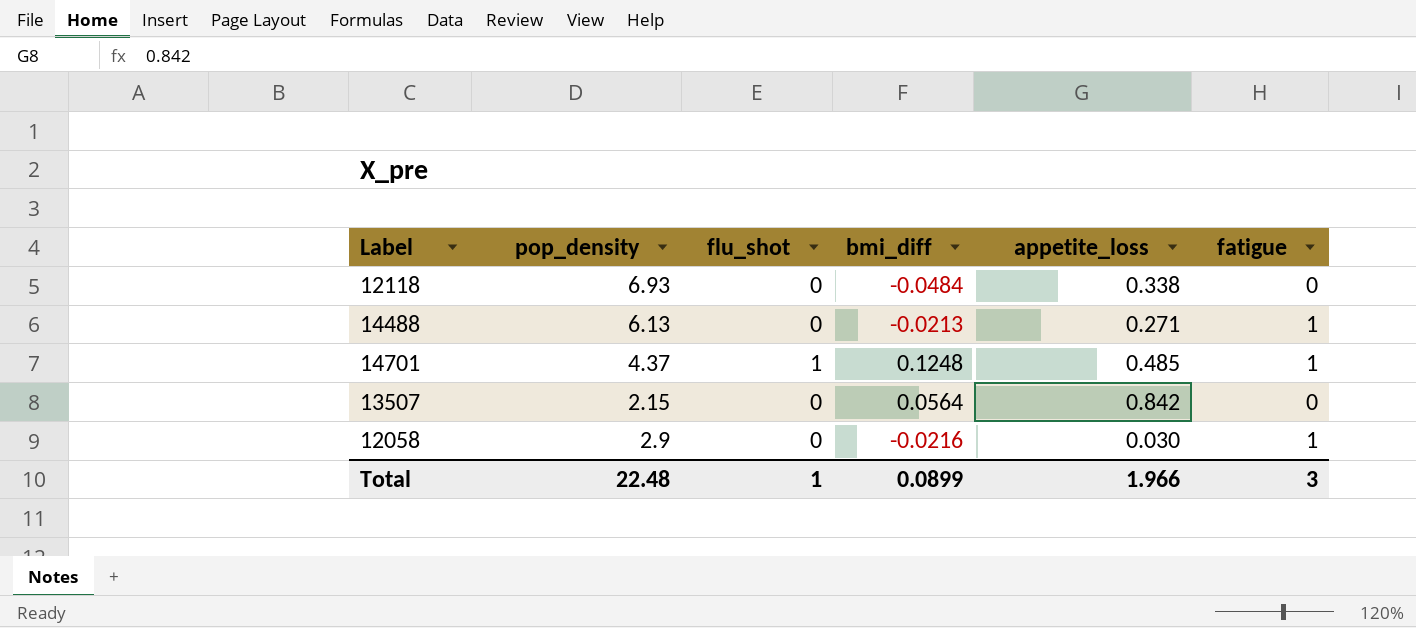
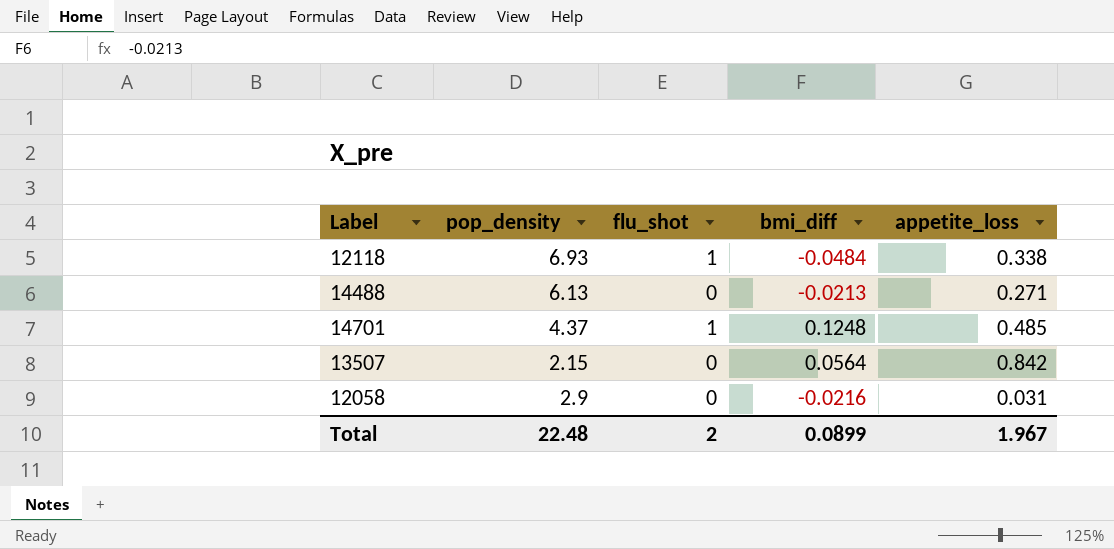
column fatigue | position: 6 -> none
12118 | flu_shot: 0 -> 1
12058 | appetite_loss: 0.030 -> 0.031
Total | flu_shot: 1 -> 2
Total | appetite_loss: 1.966 -> 1.967

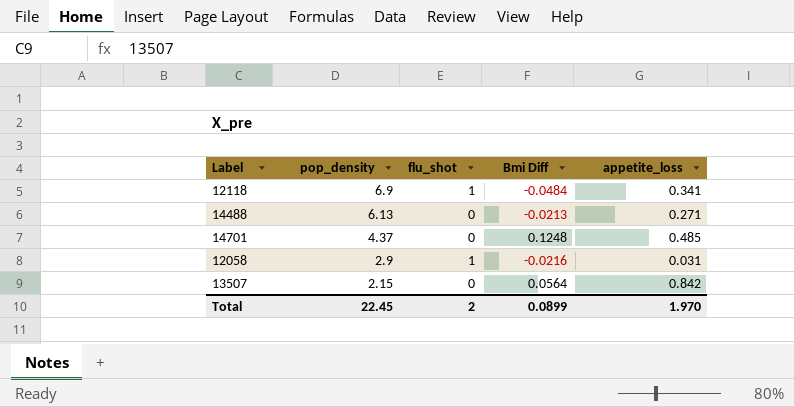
row order: none -> pop_density descending
column name: bmi_diff -> Bmi Diff
12118 | pop_density: 6.93 -> 6.9
12118 | appetite_loss: 0.338 -> 0.341
14701 | flu_shot: 1 -> 0
12058 | flu_shot: 0 -> 1
Total | pop_density: 22.48 -> 22.45
Total | appetite_loss: 1.967 -> 1.970

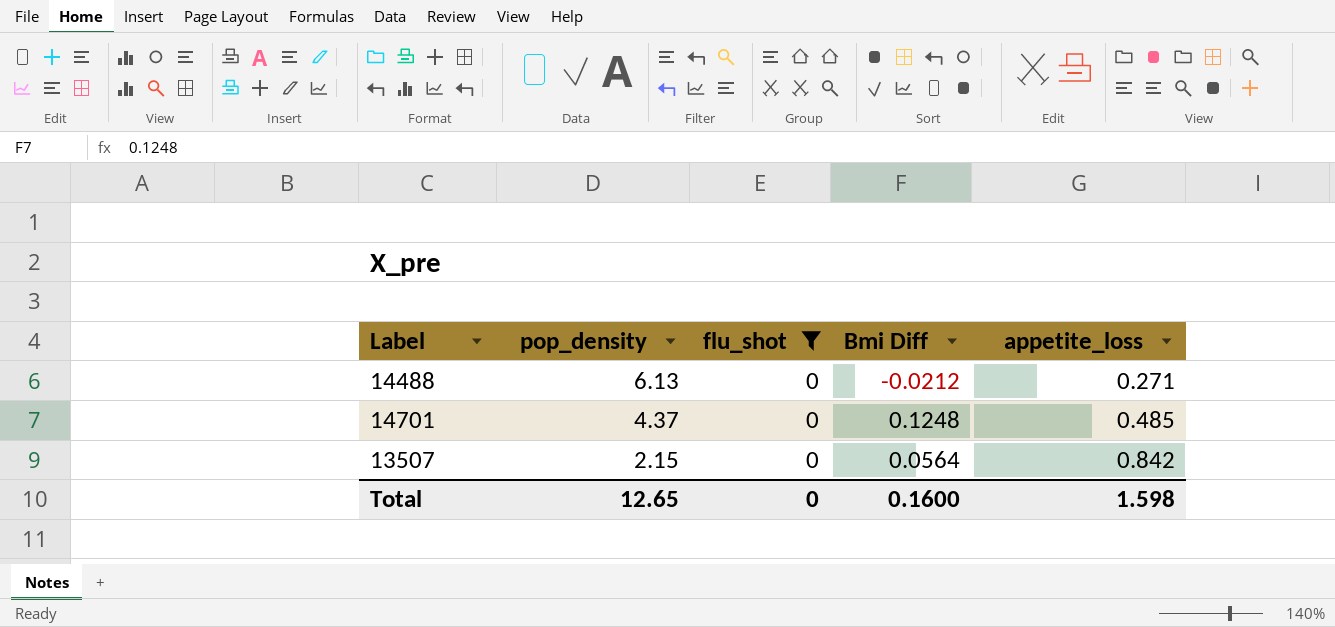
filter: none -> flu_shot = 0
14488 | Bmi Diff: -0.0213 -> -0.0212
Total | pop_density: 22.45 -> 12.65
Total | flu_shot: 2 -> 0
Total | Bmi Diff: 0.0899 -> 0.1600
Total | appetite_loss: 1.970 -> 1.598

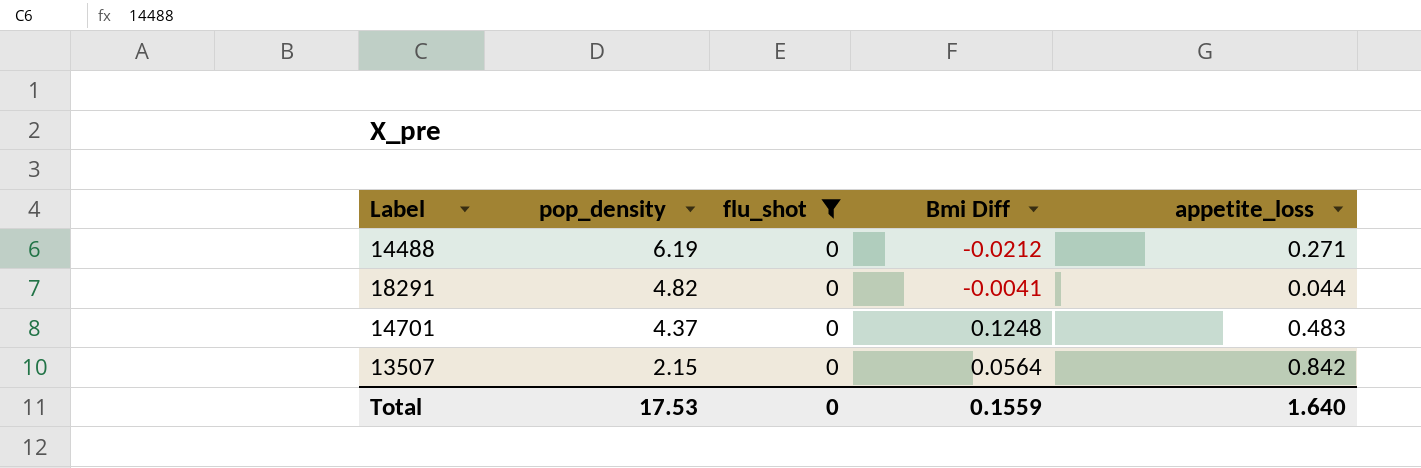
14488 | pop_density: 6.13 -> 6.19
row 18291: none -> 4.82 | 0 | -0.0041 | 0.044
14701 | appetite_loss: 0.485 -> 0.483
Total | pop_density: 12.65 -> 17.53
Total | Bmi Diff: 0.1600 -> 0.1559
Total | appetite_loss: 1.598 -> 1.640

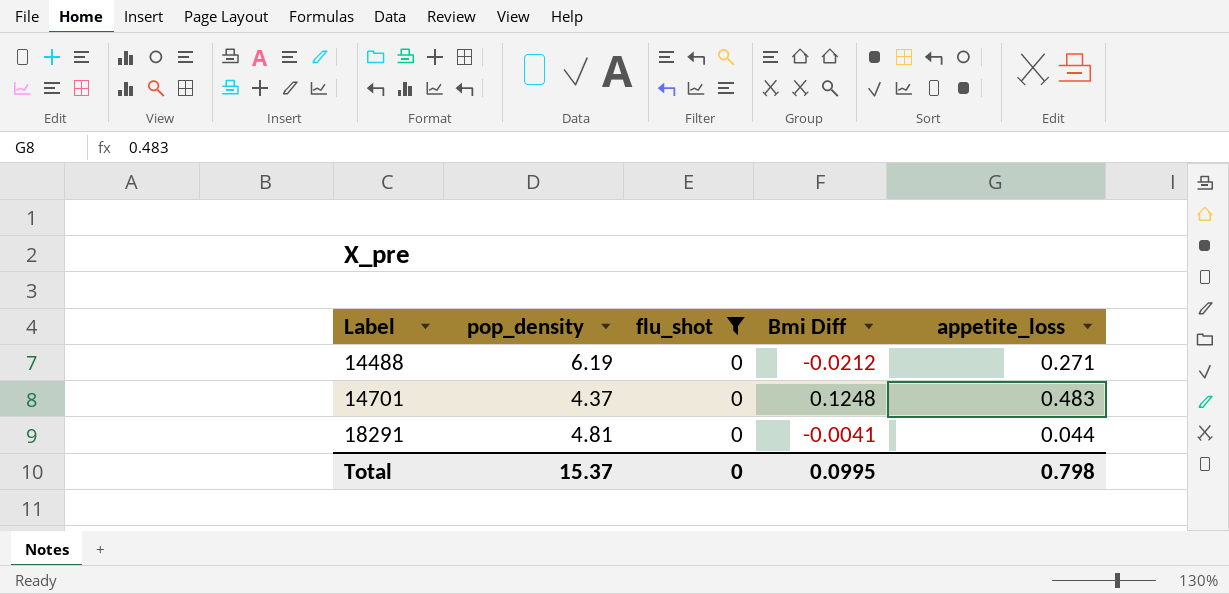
row order: pop_density descending -> Label ascending
row 13507: 2.15 | 0 | 0.0564 | 0.842 -> none
18291 | pop_density: 4.82 -> 4.81
Total | pop_density: 17.53 -> 15.37
Total | Bmi Diff: 0.1559 -> 0.0995
Total | appetite_loss: 1.640 -> 0.798

